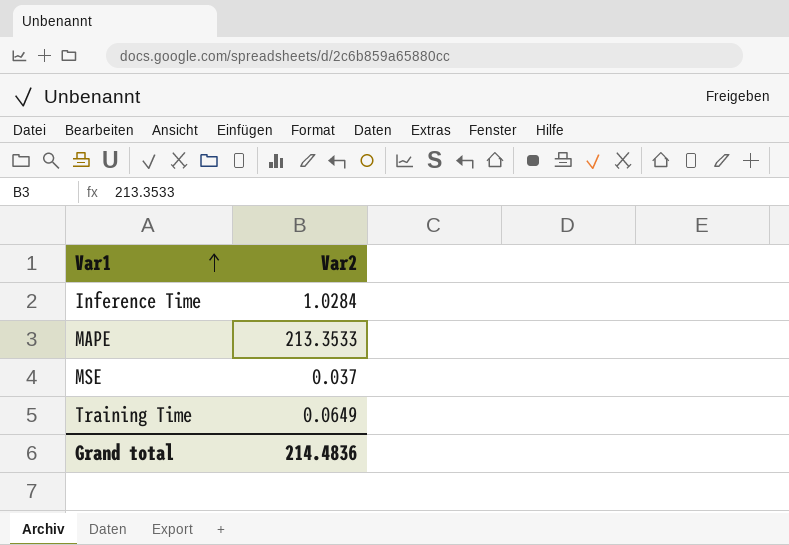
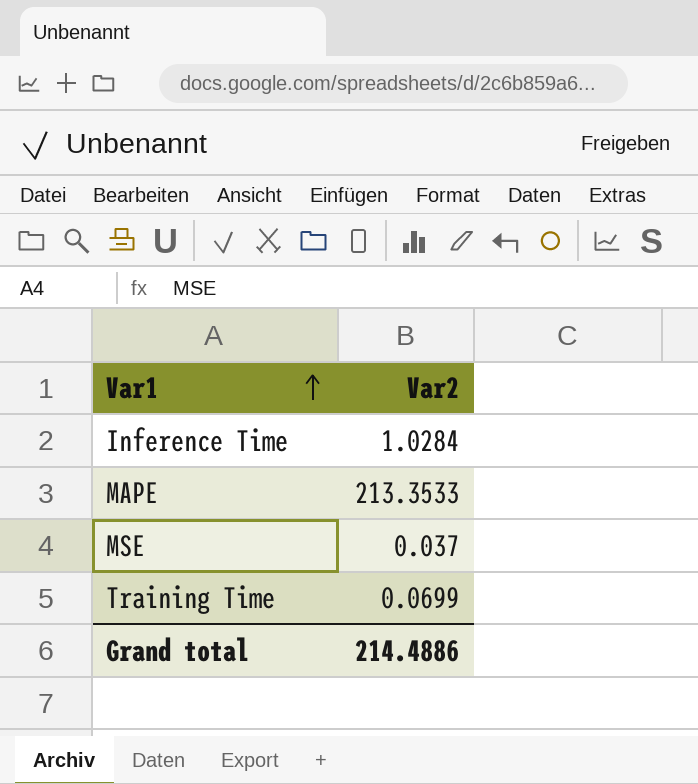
Training Time | Var2: 0.0649 -> 0.0699
Grand total | Var2: 214.4836 -> 214.4886

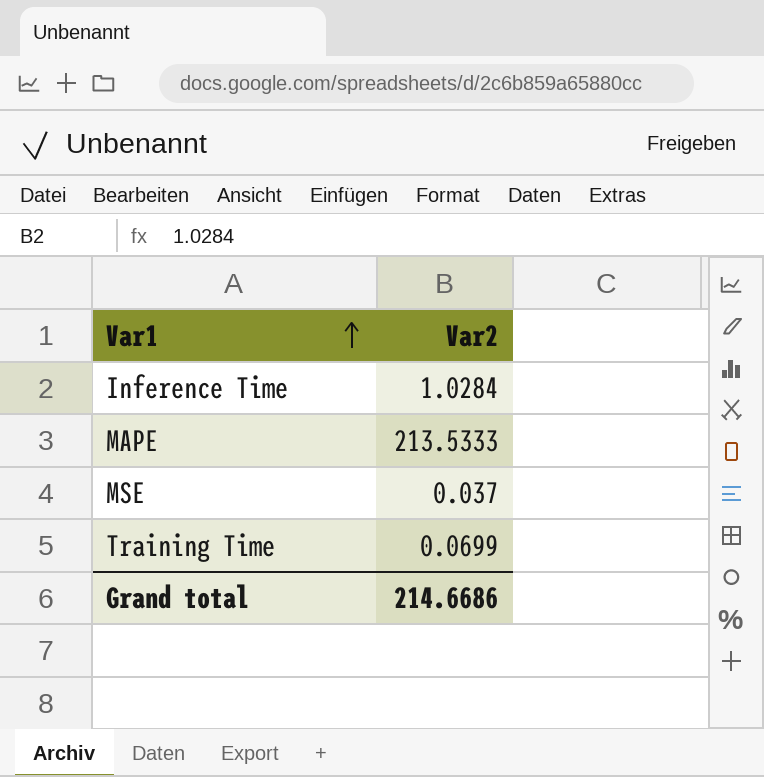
MAPE | Var2: 213.3533 -> 213.5333
Grand total | Var2: 214.4886 -> 214.6686

